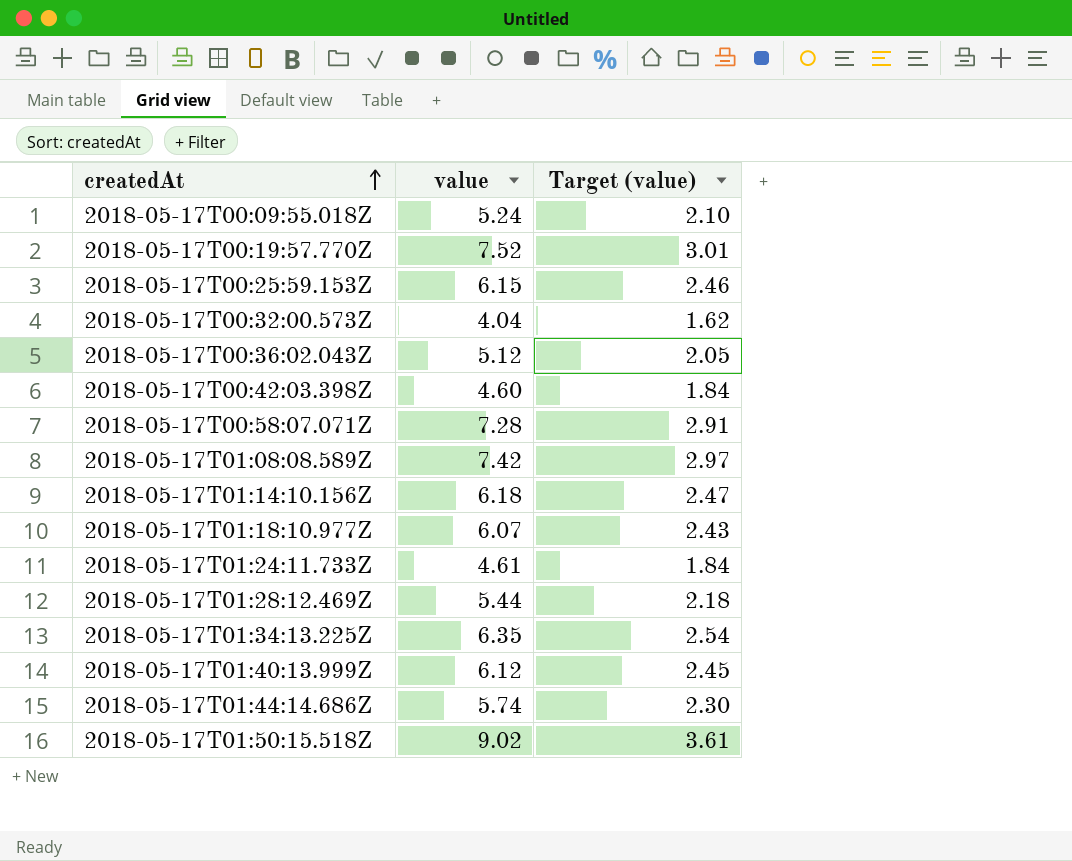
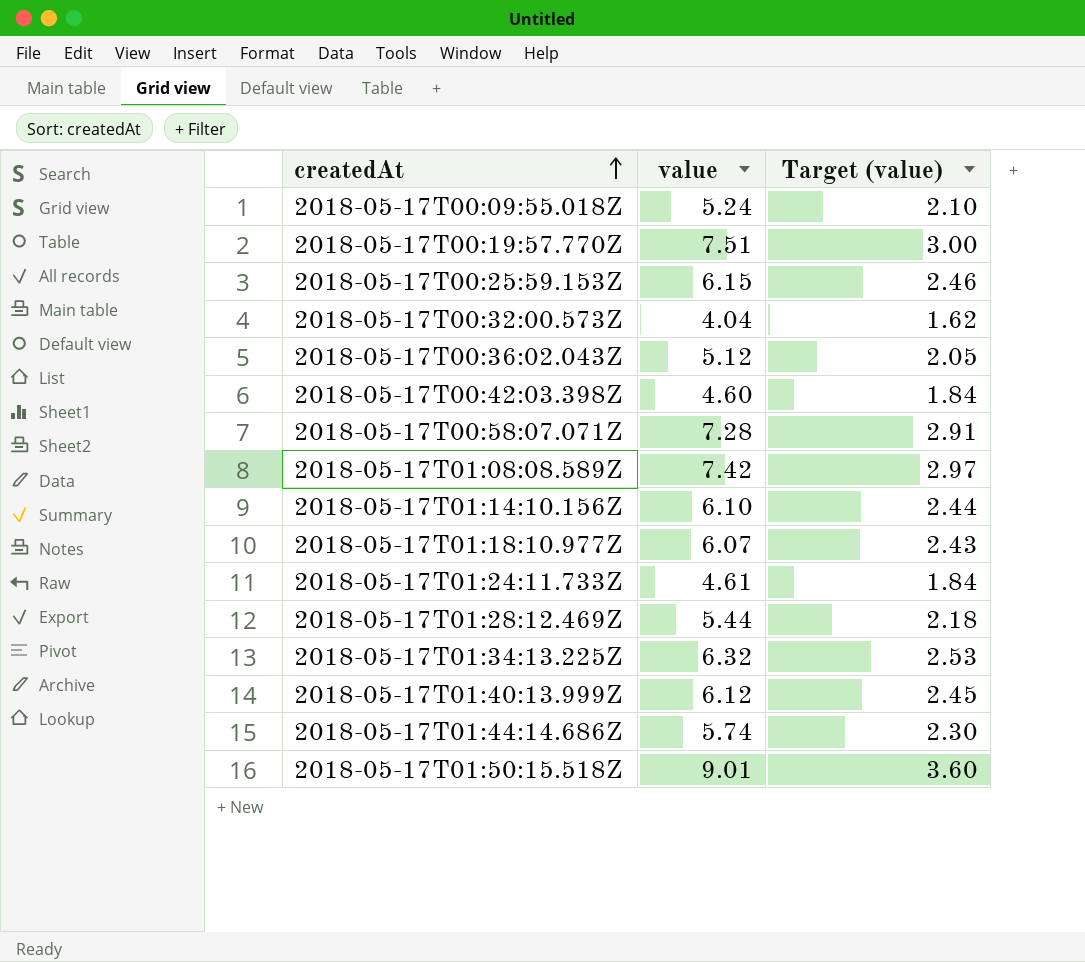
2018-05-17T00:19:57.770Z | value: 7.52 -> 7.51
2018-05-17T00:19:57.770Z | Target (value): 3.01 -> 3.00
2018-05-17T01:14:10.156Z | value: 6.18 -> 6.10
2018-05-17T01:14:10.156Z | Target (value): 2.47 -> 2.44
2018-05-17T01:34:13.225Z | value: 6.35 -> 6.32
2018-05-17T01:34:13.225Z | Target (value): 2.54 -> 2.53
2018-05-17T01:50:15.518Z | value: 9.02 -> 9.01
2018-05-17T01:50:15.518Z | Target (value): 3.61 -> 3.60

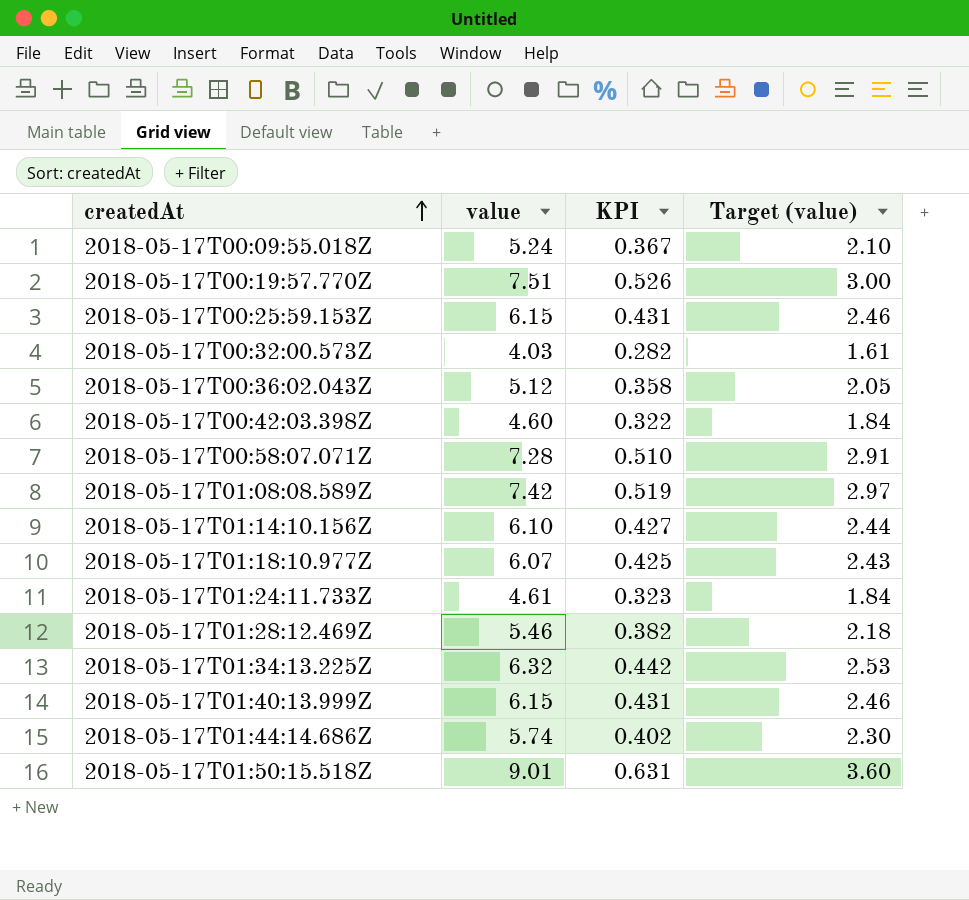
column KPI | formula: none -> [value] * 0.07
2018-05-17T00:32:00.573Z | value: 4.04 -> 4.03
2018-05-17T00:32:00.573Z | Target (value): 1.62 -> 1.61
2018-05-17T01:28:12.469Z | value: 5.44 -> 5.46
2018-05-17T01:40:13.999Z | value: 6.12 -> 6.15
2018-05-17T01:40:13.999Z | Target (value): 2.45 -> 2.46

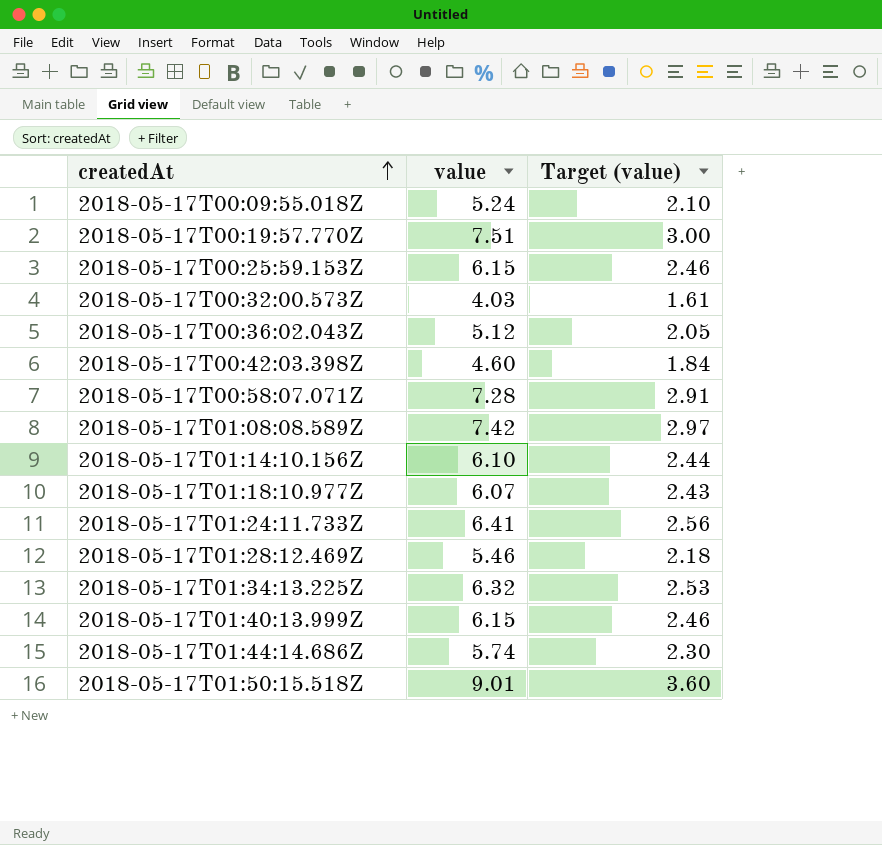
column KPI | formula: [value] * 0.07 -> none
2018-05-17T01:24:11.733Z | value: 4.61 -> 6.41
2018-05-17T01:24:11.733Z | Target (value): 1.84 -> 2.56

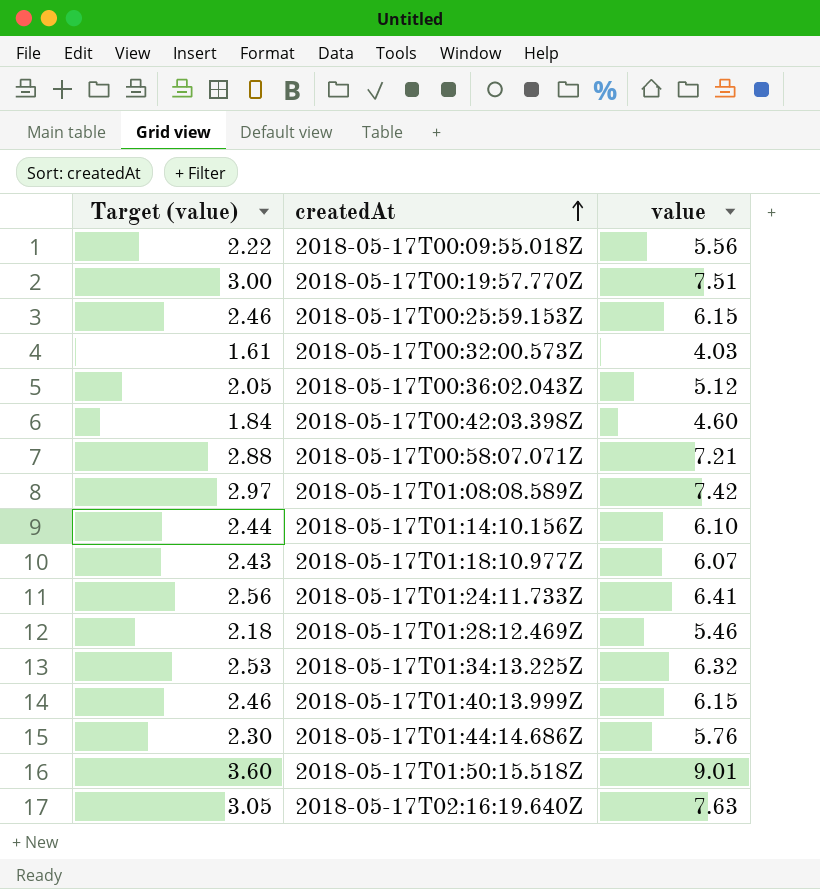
column Target (value) | position: 3 -> 1
2018-05-17T00:09:55.018Z | Target (value): 2.10 -> 2.22
2018-05-17T00:09:55.018Z | value: 5.24 -> 5.56
2018-05-17T00:58:07.071Z | Target (value): 2.91 -> 2.88
2018-05-17T00:58:07.071Z | value: 7.28 -> 7.21
2018-05-17T01:44:14.686Z | value: 5.74 -> 5.76
row 2018-05-17T02:16:19.640Z: none -> 3.05 | 7.63

